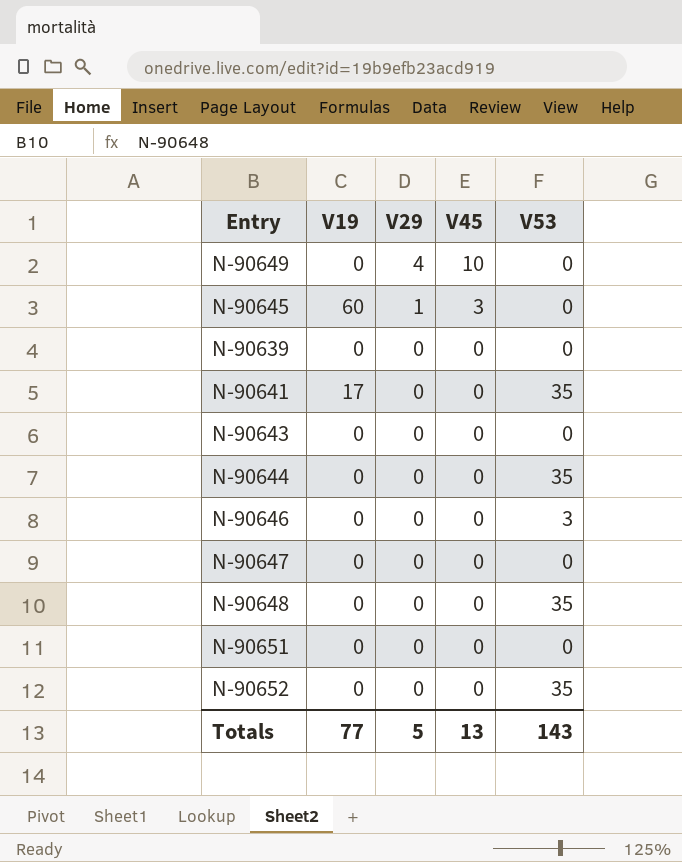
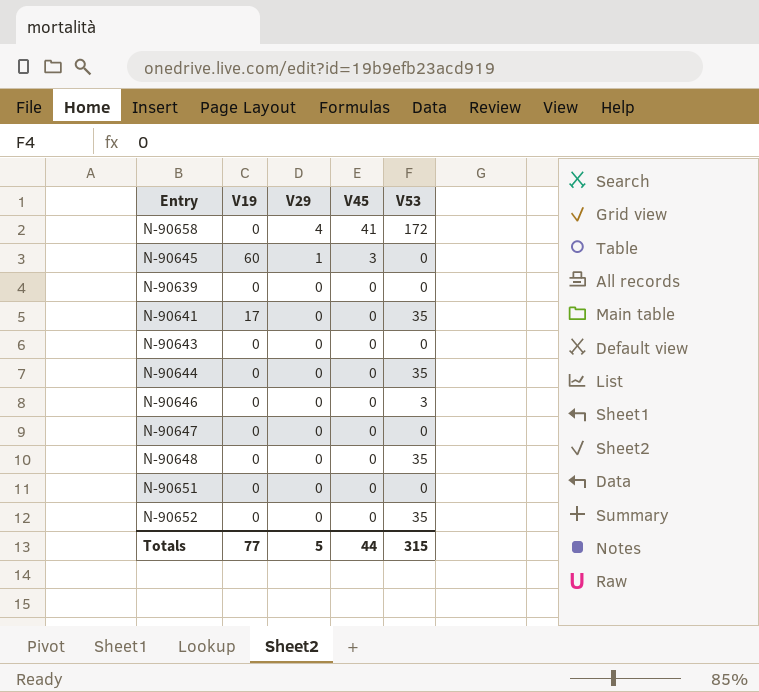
row N-90649: 0 | 4 | 10 | 0 -> none
row N-90658: none -> 0 | 4 | 41 | 172
Totals | V45: 13 -> 44
Totals | V53: 143 -> 315

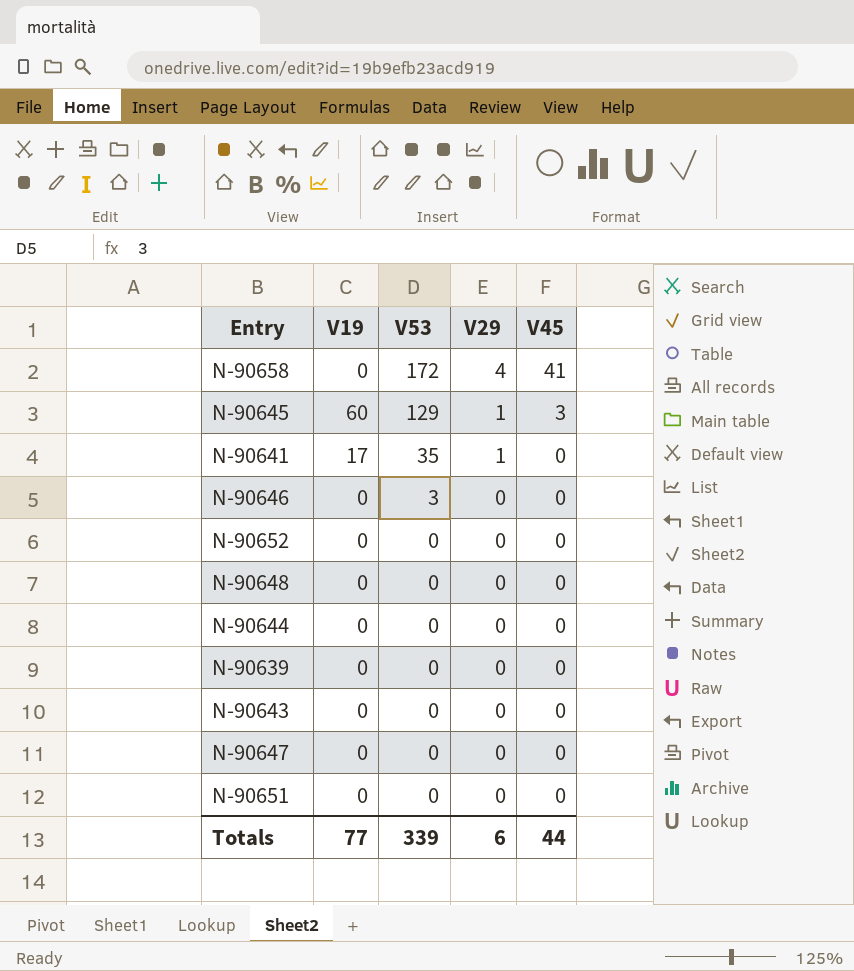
row order: V29 descending -> V53 descending
column V53 | position: 5 -> 3
N-90645 | V53: 0 -> 129
N-90641 | V29: 0 -> 1
N-90652 | V53: 35 -> 0
N-90648 | V53: 35 -> 0
N-90644 | V53: 35 -> 0
Totals | V53: 315 -> 339
Totals | V29: 5 -> 6

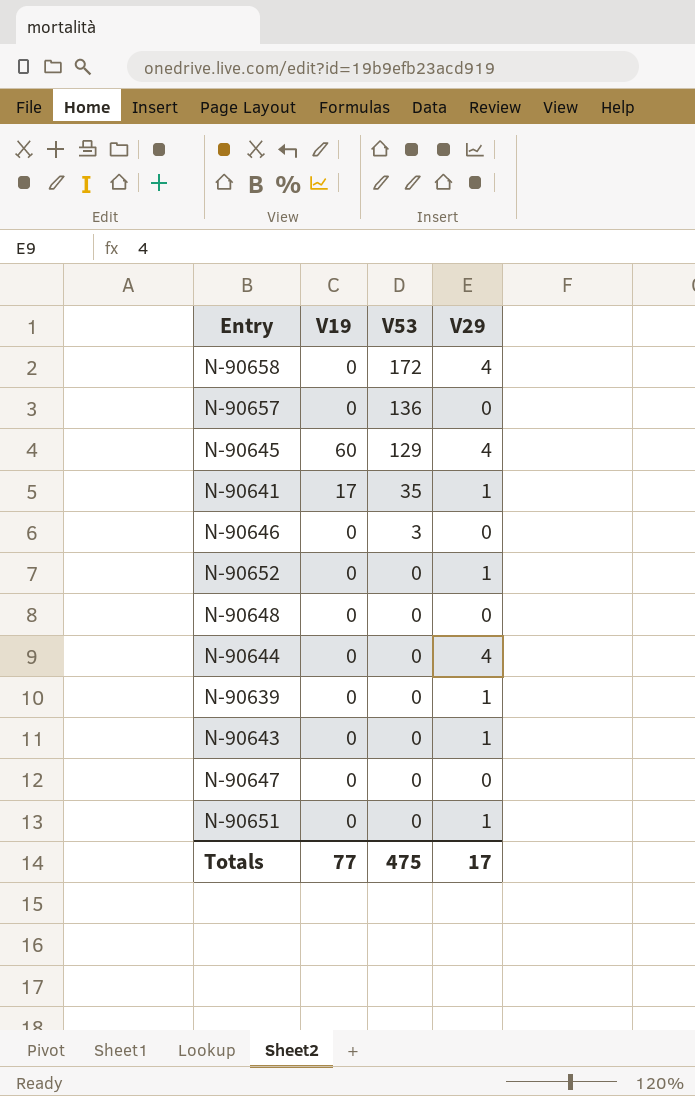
column V45 | position: 5 -> none
row N-90657: none -> 0 | 136 | 0
N-90645 | V29: 1 -> 4
N-90652 | V29: 0 -> 1
N-90644 | V29: 0 -> 4
N-90639 | V29: 0 -> 1
N-90643 | V29: 0 -> 1
N-90651 | V29: 0 -> 1
Totals | V53: 339 -> 475
Totals | V29: 6 -> 17

